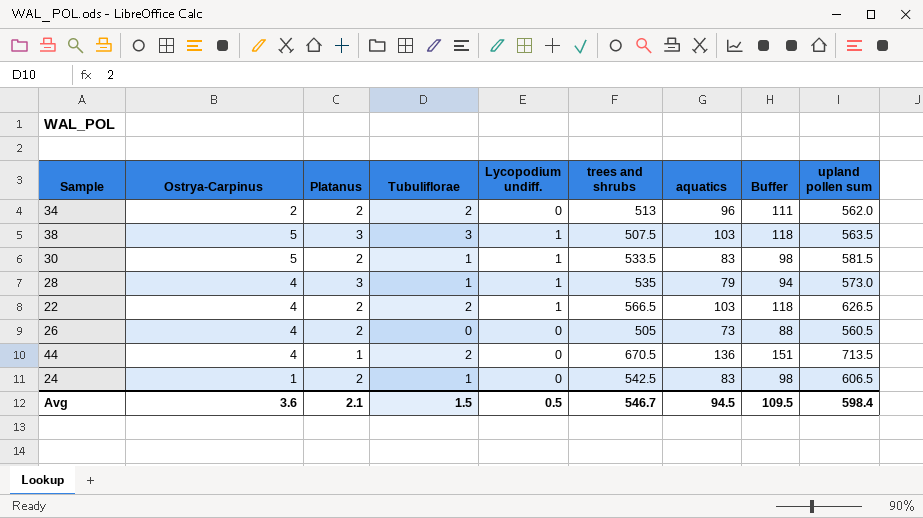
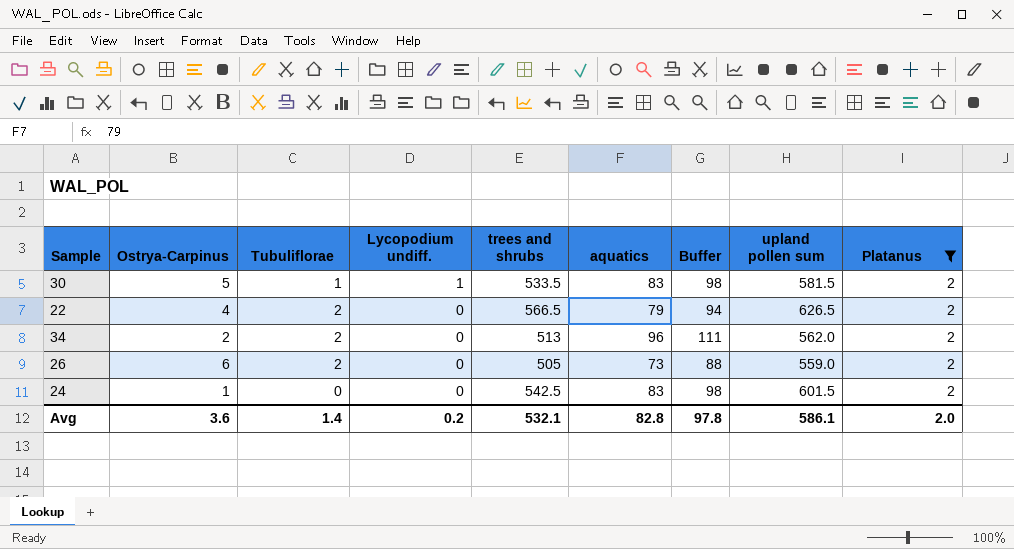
filter: none -> Platanus = 2
row order: none -> Lycopodium undiff. descending
column Platanus | position: 3 -> 9
22 | Lycopodium undiff.: 1 -> 0
22 | aquatics: 103 -> 79
22 | Buffer: 118 -> 94
26 | Ostrya-Carpinus: 4 -> 6
26 | Tubuliflorae: 0 -> 2
26 | upland pollen sum: 560.5 -> 559.0
24 | Tubuliflorae: 1 -> 0
24 | upland pollen sum: 606.5 -> 601.5
Avg | Tubuliflorae: 1.5 -> 1.4
Avg | Lycopodium undiff.: 0.5 -> 0.2
Avg | trees and shrubs: 546.7 -> 532.1
Avg | aquatics: 94.5 -> 82.8
Avg | Buffer: 109.5 -> 97.8
Avg | upland pollen sum: 598.4 -> 586.1
Avg | Platanus: 2.1 -> 2.0

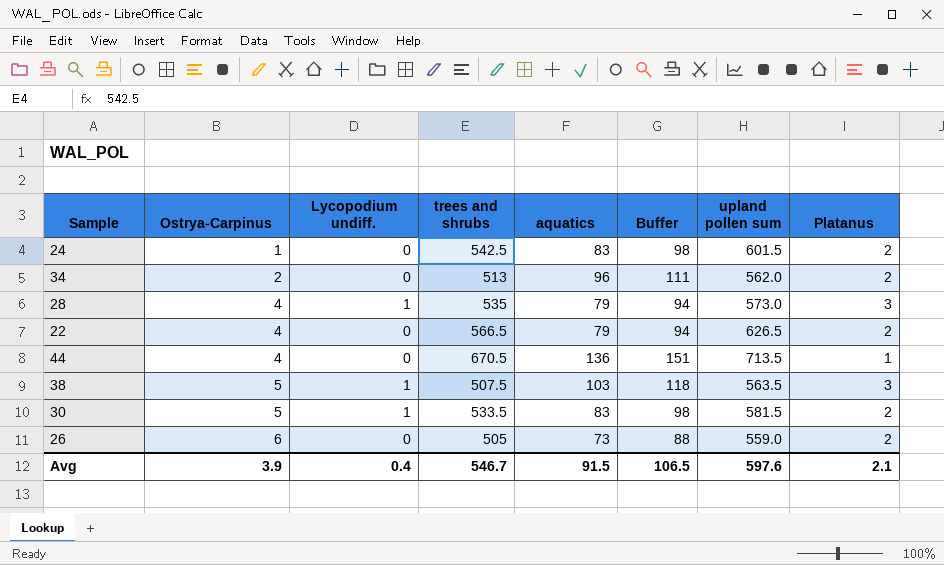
filter: Platanus = 2 -> none
row order: Lycopodium undiff. descending -> Ostrya-Carpinus ascending
column Tubuliflorae | position: 3 -> none
Avg | Ostrya-Carpinus: 3.6 -> 3.9
Avg | Lycopodium undiff.: 0.2 -> 0.4
Avg | trees and shrubs: 532.1 -> 546.7
Avg | aquatics: 82.8 -> 91.5
Avg | Buffer: 97.8 -> 106.5
Avg | upland pollen sum: 586.1 -> 597.6
Avg | Platanus: 2.0 -> 2.1

